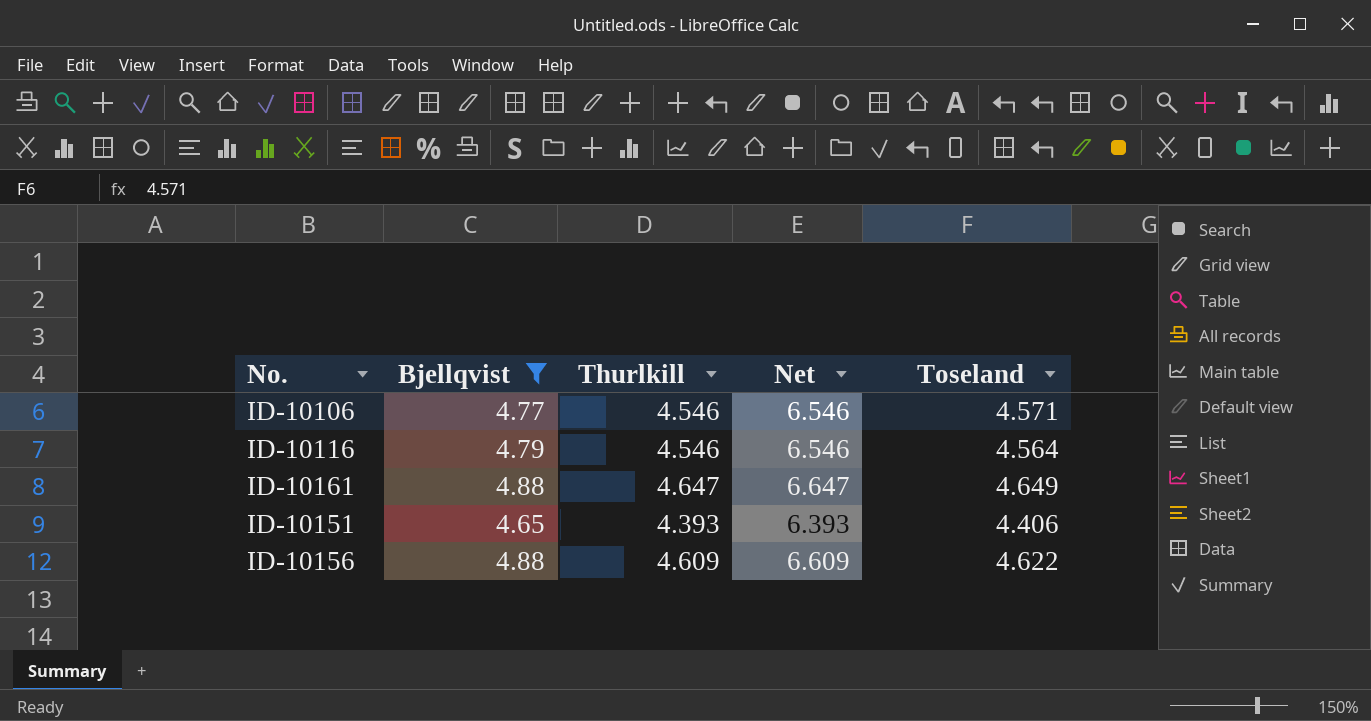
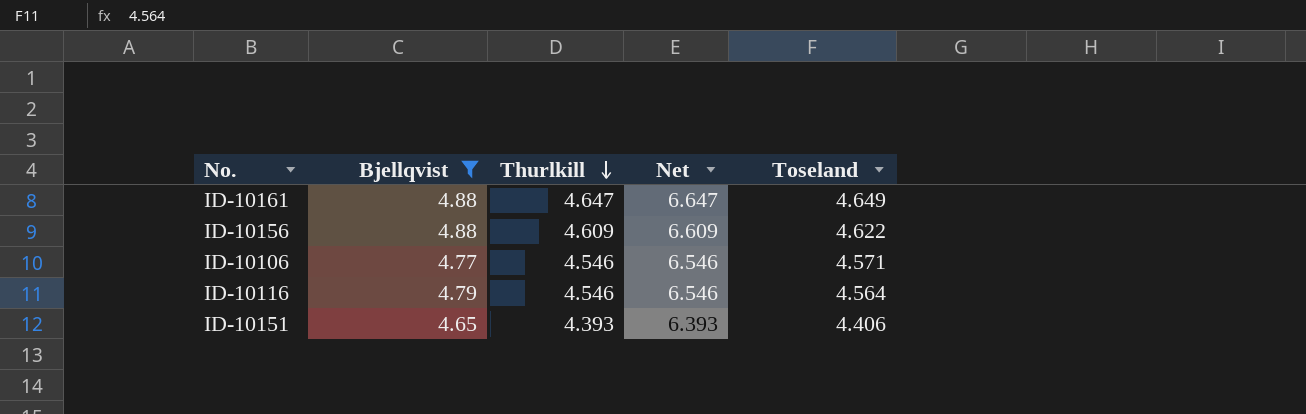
row order: none -> Thurlkill descending

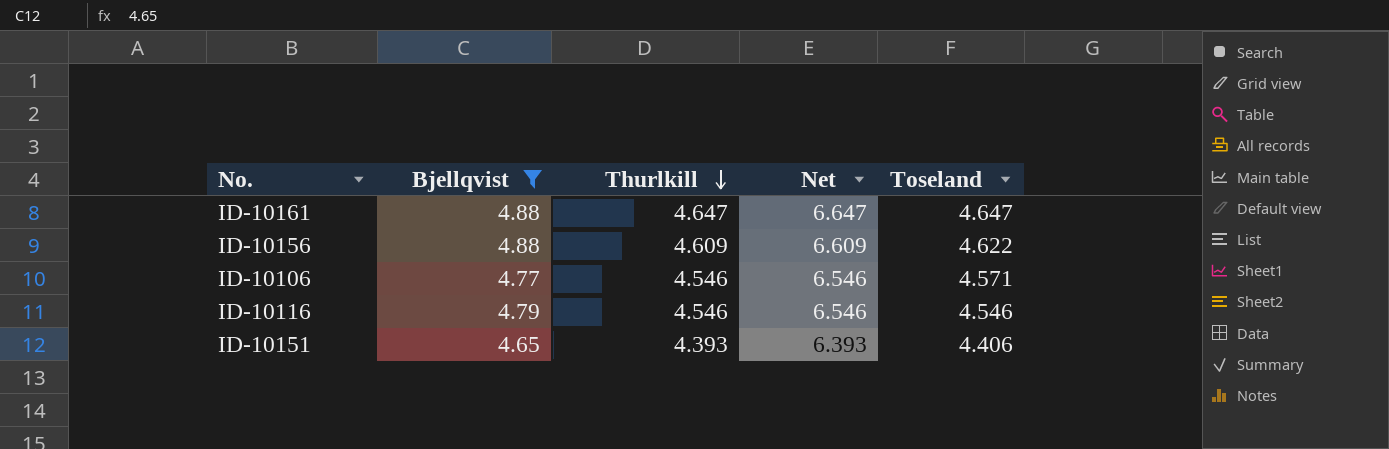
ID-10161 | Toseland: 4.649 -> 4.647
ID-10116 | Toseland: 4.564 -> 4.546

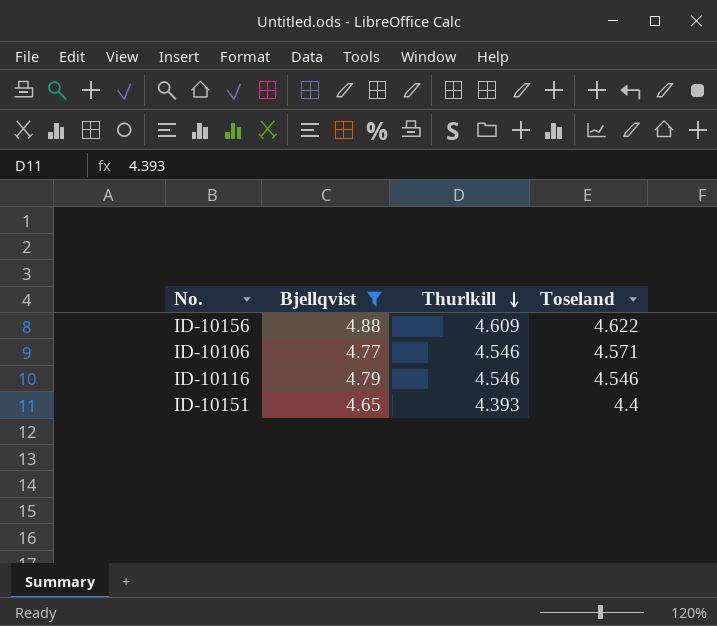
column Net | formula: [Thurlkill] + 2 -> none
row ID-10161: 4.88 | 4.647 | 6.647 | 4.647 -> none
ID-10151 | Toseland: 4.406 -> 4.4

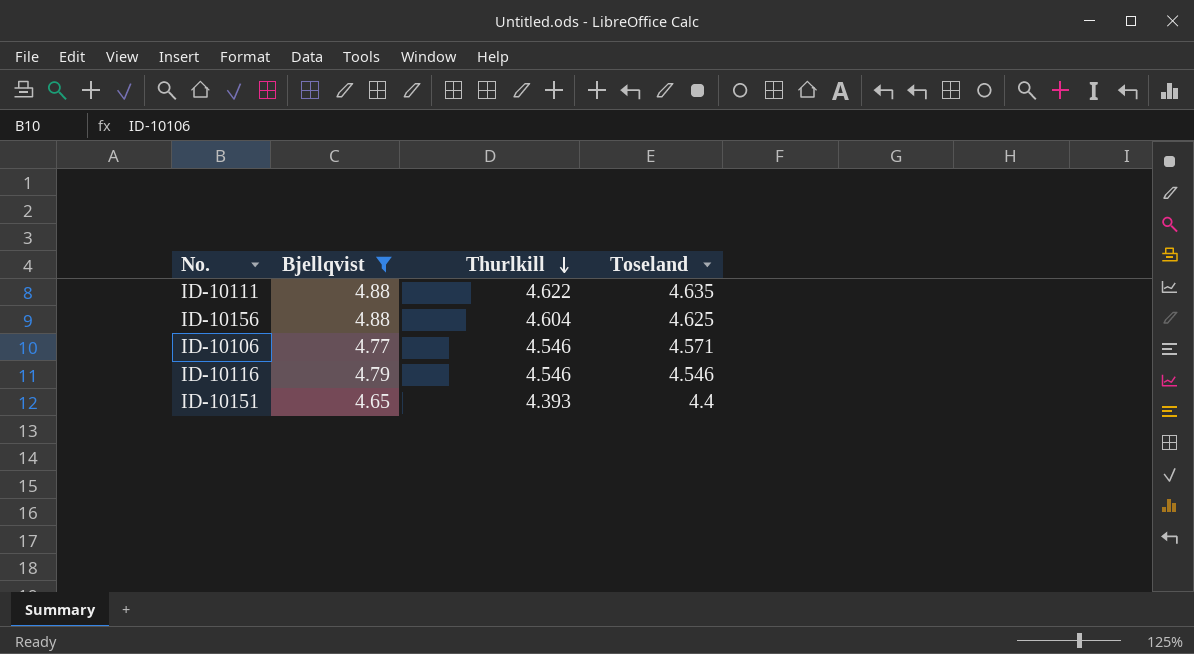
row ID-10111: none -> 4.88 | 4.622 | 4.635
ID-10156 | Thurlkill: 4.609 -> 4.604
ID-10156 | Toseland: 4.622 -> 4.625

